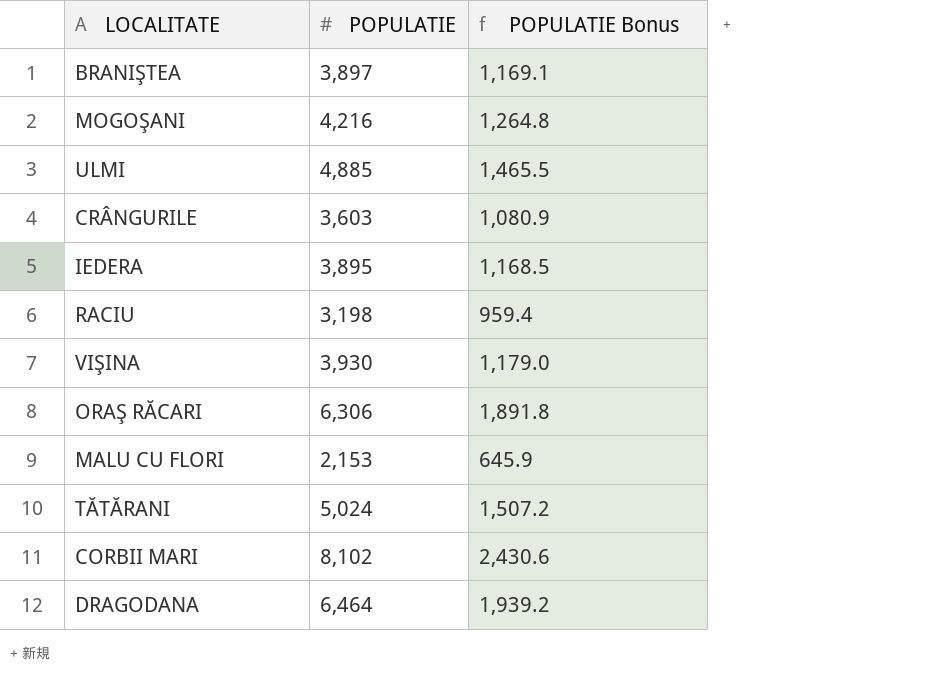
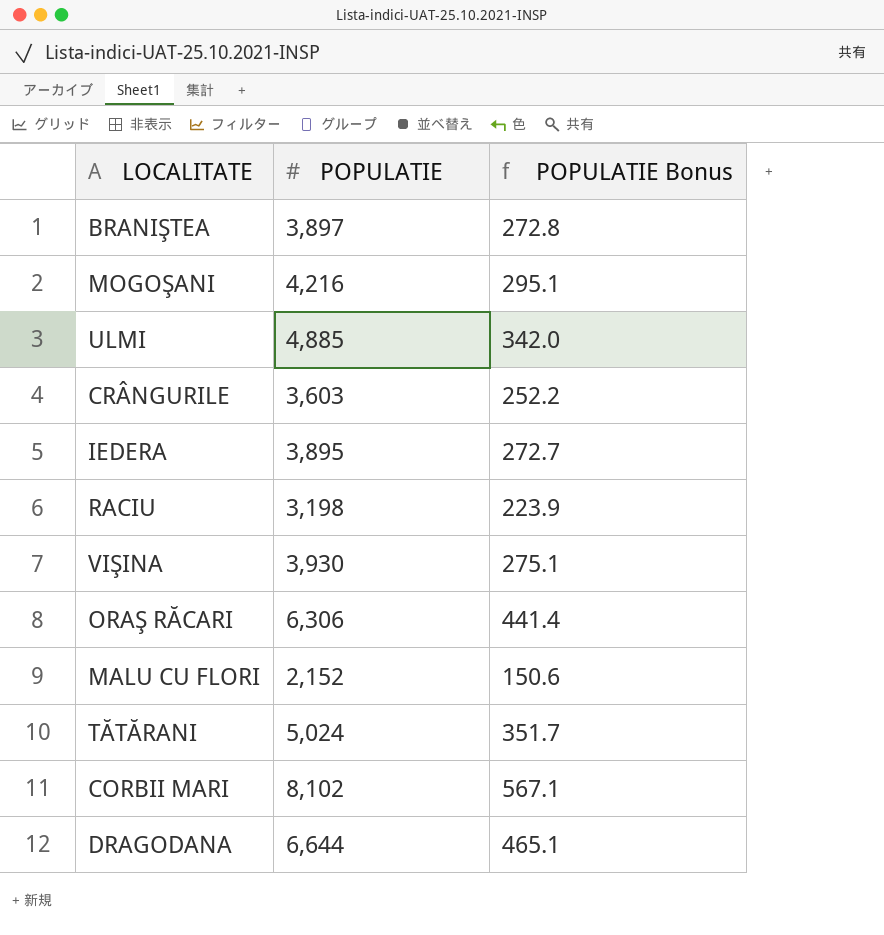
column POPULATIE Bonus | formula: [POPULATIE] * 0.3 -> [POPULATIE] * 0.07
MALU CU FLORI | POPULATIE: 2,153 -> 2,152
DRAGODANA | POPULATIE: 6,464 -> 6,644

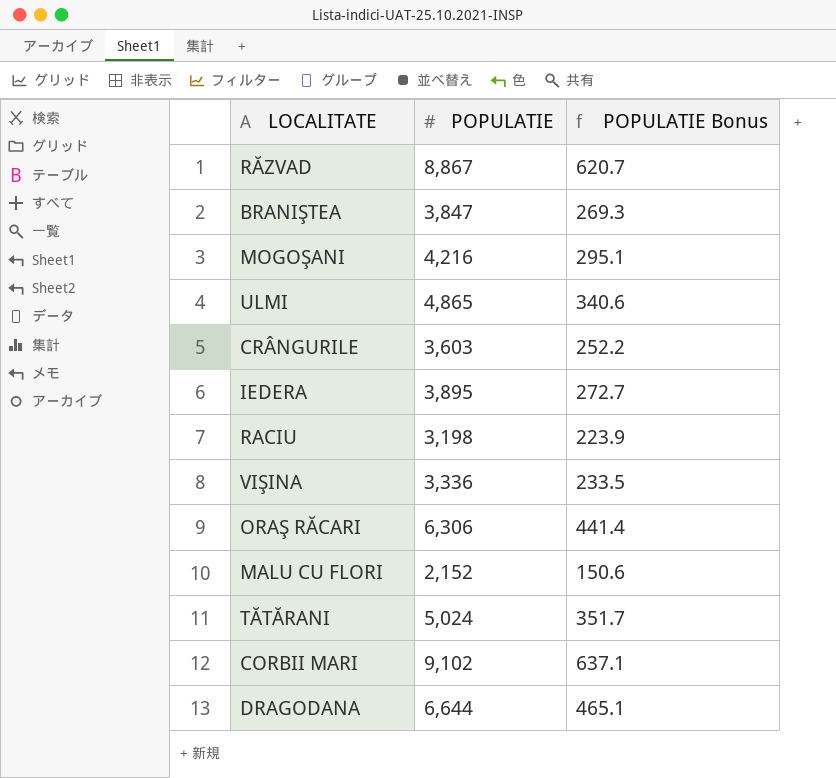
row RĂZVAD: none -> 8,867 | 620.7
BRANIŞTEA | POPULATIE: 3,897 -> 3,847
BRANIŞTEA | POPULATIE Bonus: 272.8 -> 269.3
ULMI | POPULATIE: 4,885 -> 4,865
ULMI | POPULATIE Bonus: 342.0 -> 340.6
VIŞINA | POPULATIE: 3,930 -> 3,336
VIŞINA | POPULATIE Bonus: 275.1 -> 233.5
CORBII MARI | POPULATIE: 8,102 -> 9,102
CORBII MARI | POPULATIE Bonus: 567.1 -> 637.1

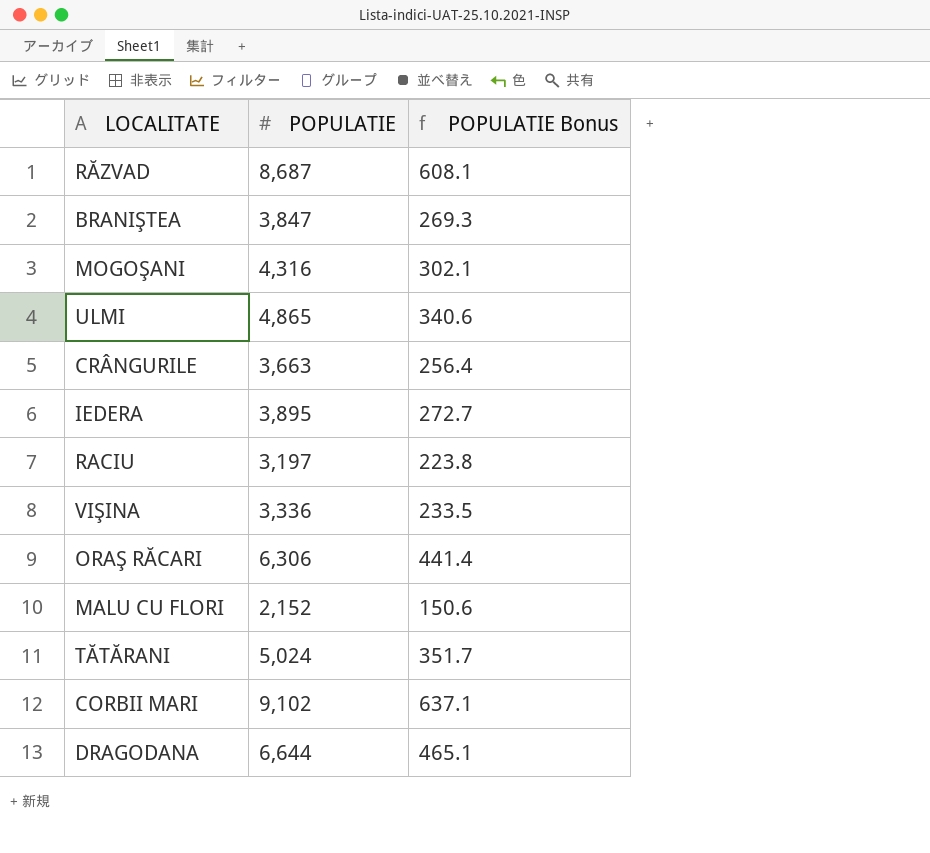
RĂZVAD | POPULATIE: 8,867 -> 8,687
RĂZVAD | POPULATIE Bonus: 620.7 -> 608.1
MOGOŞANI | POPULATIE: 4,216 -> 4,316
MOGOŞANI | POPULATIE Bonus: 295.1 -> 302.1
CRÂNGURILE | POPULATIE: 3,603 -> 3,663
CRÂNGURILE | POPULATIE Bonus: 252.2 -> 256.4
RACIU | POPULATIE: 3,198 -> 3,197
RACIU | POPULATIE Bonus: 223.9 -> 223.8

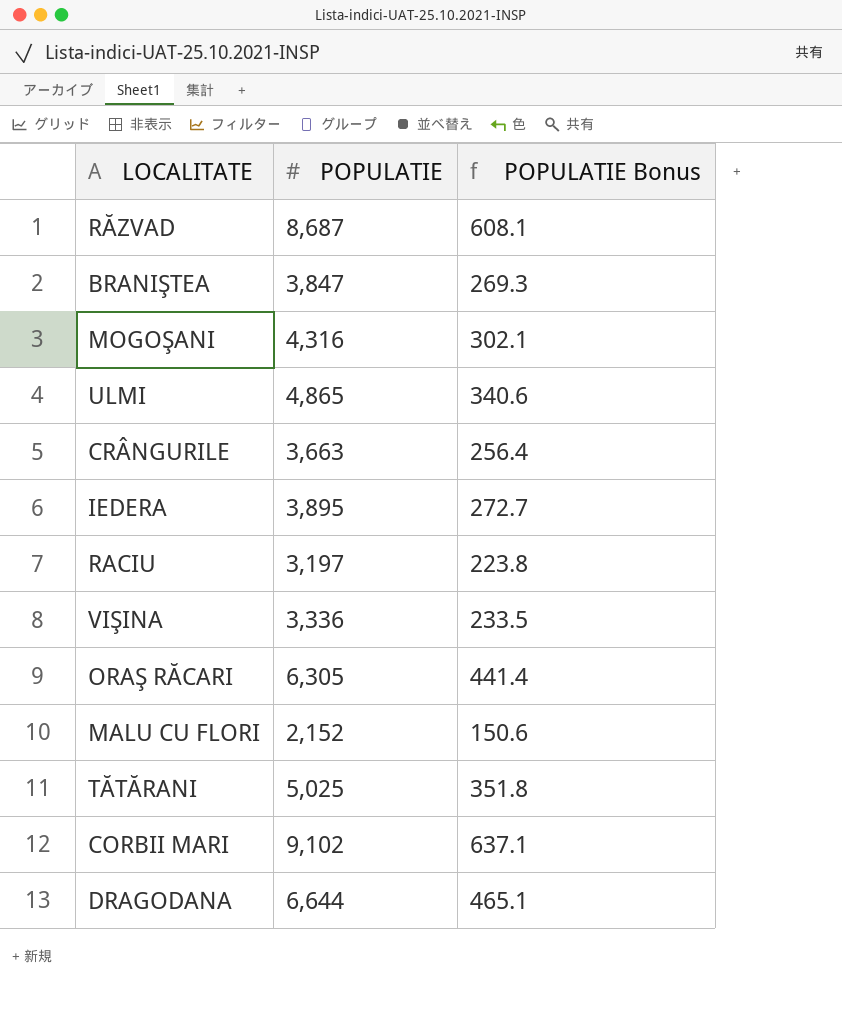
ORAŞ RĂCARI | POPULATIE: 6,306 -> 6,305
TĂTĂRANI | POPULATIE: 5,024 -> 5,025
TĂTĂRANI | POPULATIE Bonus: 351.7 -> 351.8

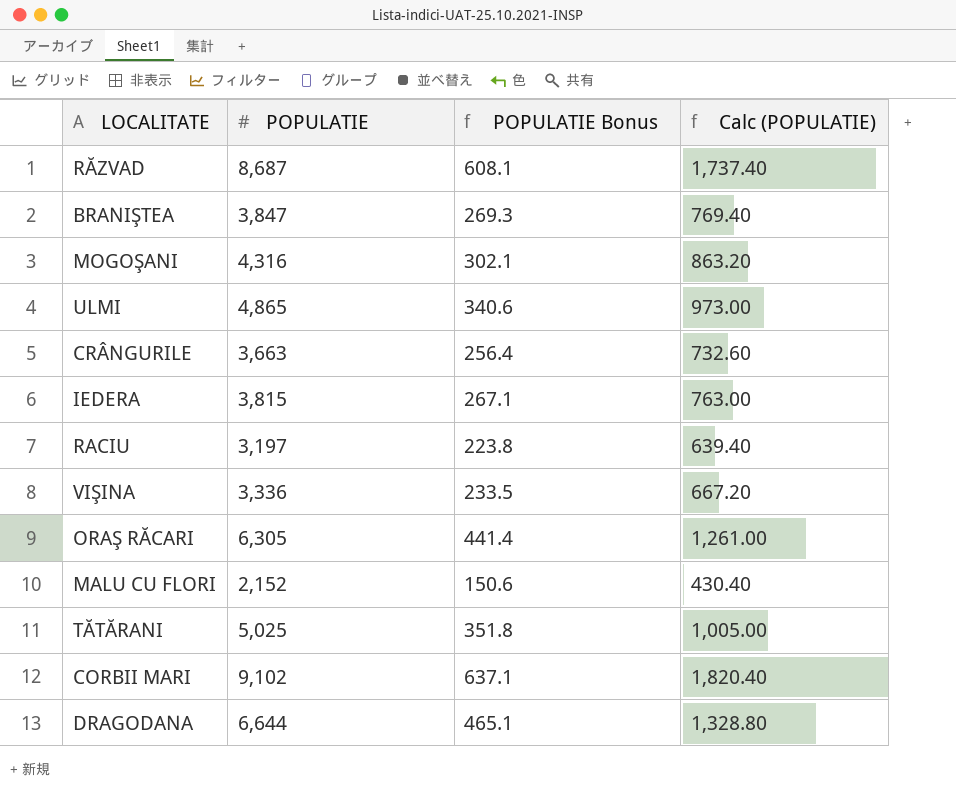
column Calc (POPULATIE) | formula: none -> [POPULATIE] * 0.2
IEDERA | POPULATIE: 3,895 -> 3,815
IEDERA | POPULATIE Bonus: 272.7 -> 267.1

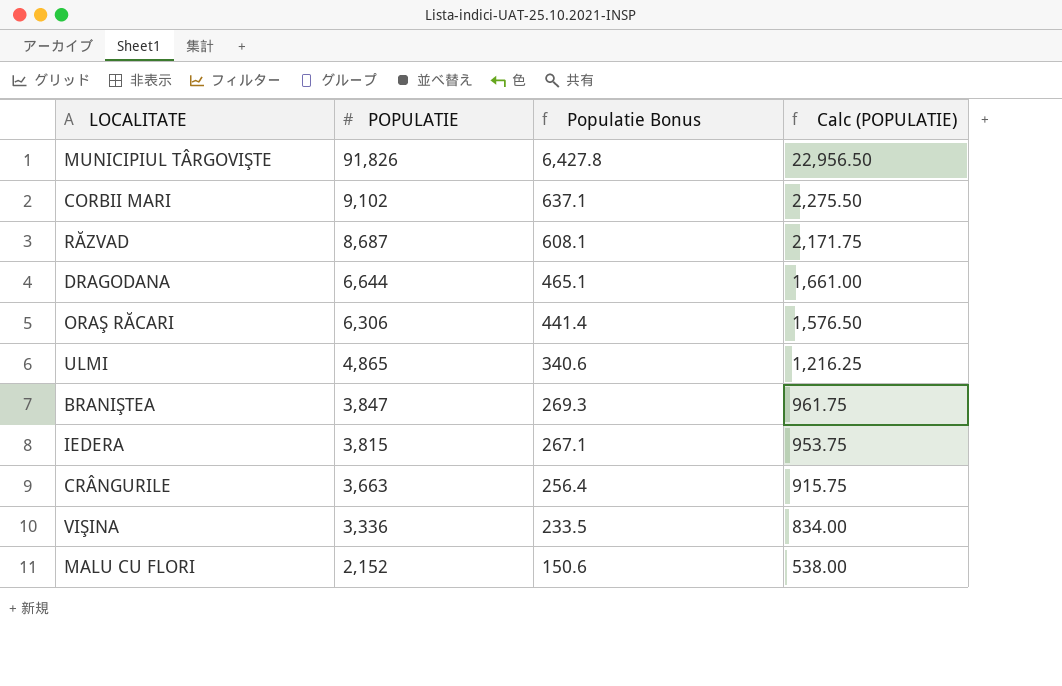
row order: none -> POPULATIE descending
column name: POPULATIE Bonus -> Populatie Bonus
column Calc (POPULATIE) | formula: [POPULATIE] * 0.2 -> [POPULATIE] * 0.25
row MOGOŞANI: 4,316 | 302.1 | 863.20 -> none
row RACIU: 3,197 | 223.8 | 639.40 -> none
row TĂTĂRANI: 5,025 | 351.8 | 1,005.00 -> none
row MUNICIPIUL TÂRGOVIŞTE: none -> 91,826 | 6,427.8 | 22,956.50
ORAŞ RĂCARI | POPULATIE: 6,305 -> 6,306

